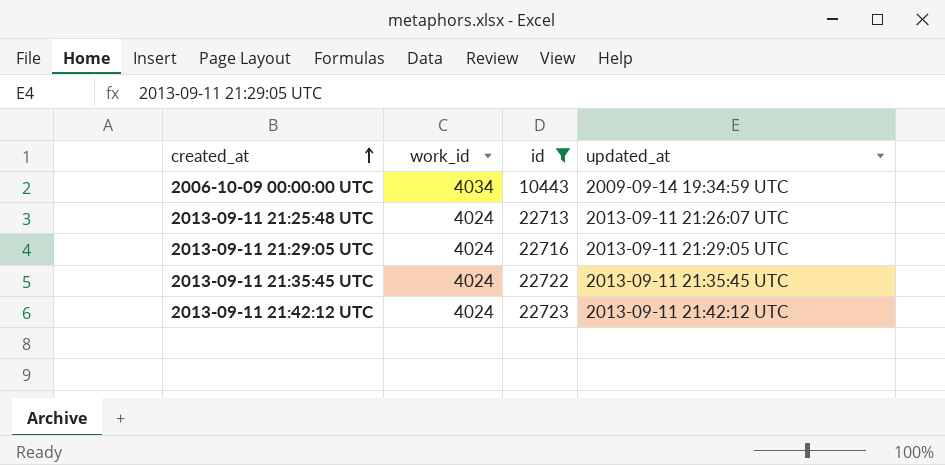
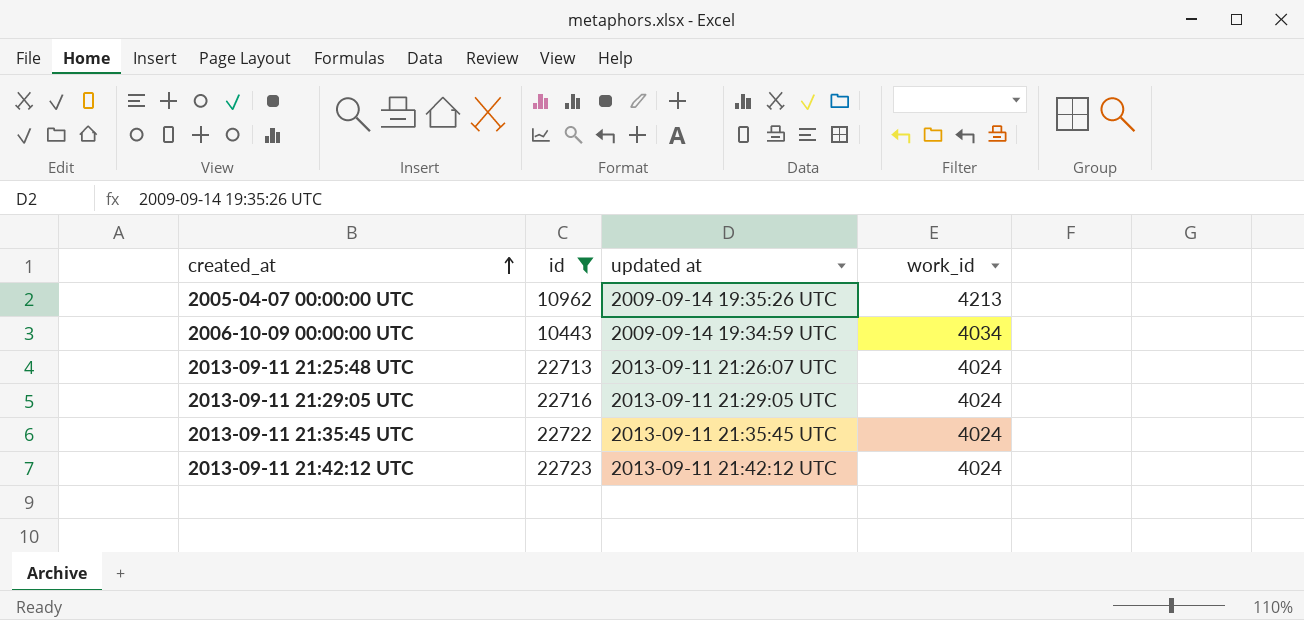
column name: updated_at -> updated at
column work_id | position: 2 -> 4
row 2005-04-07 00:00:00 UTC: none -> 10962 | 2009-09-14 19:35:26 UTC | 4213

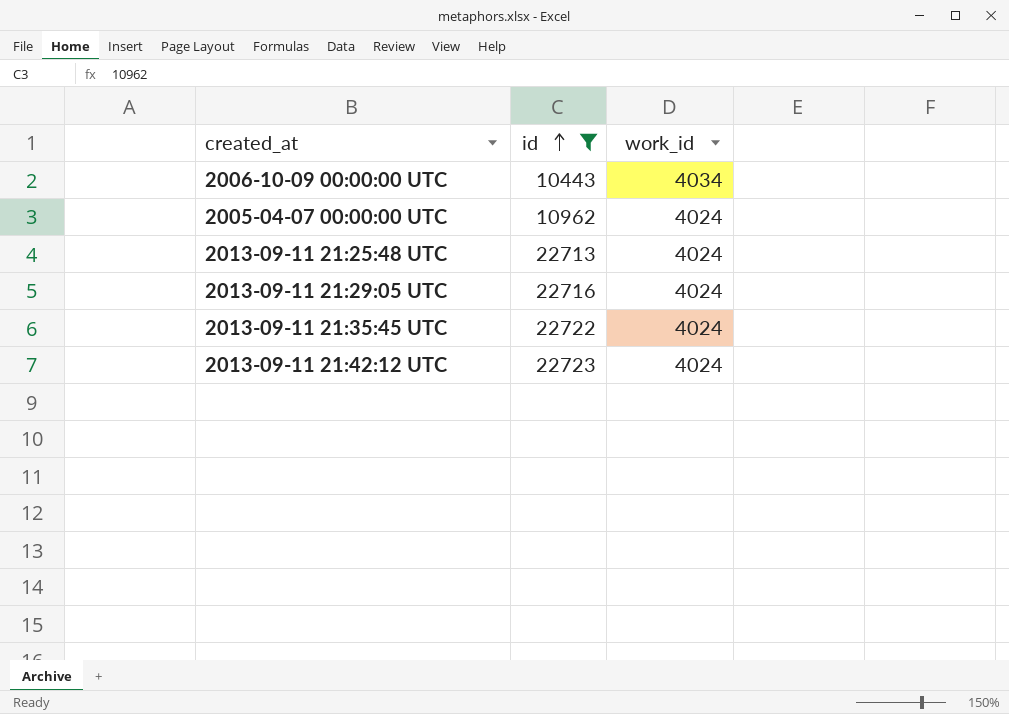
row order: created_at ascending -> id ascending
column updated at | position: 3 -> none
2005-04-07 00:00:00 UTC | work_id: 4213 -> 4024

